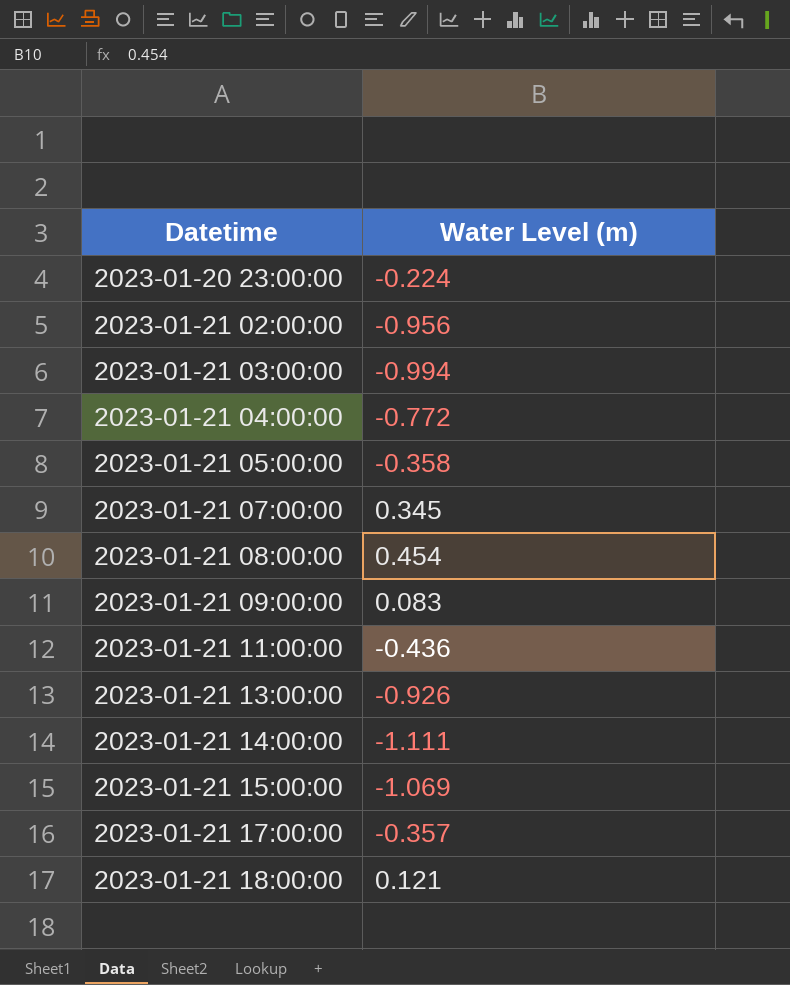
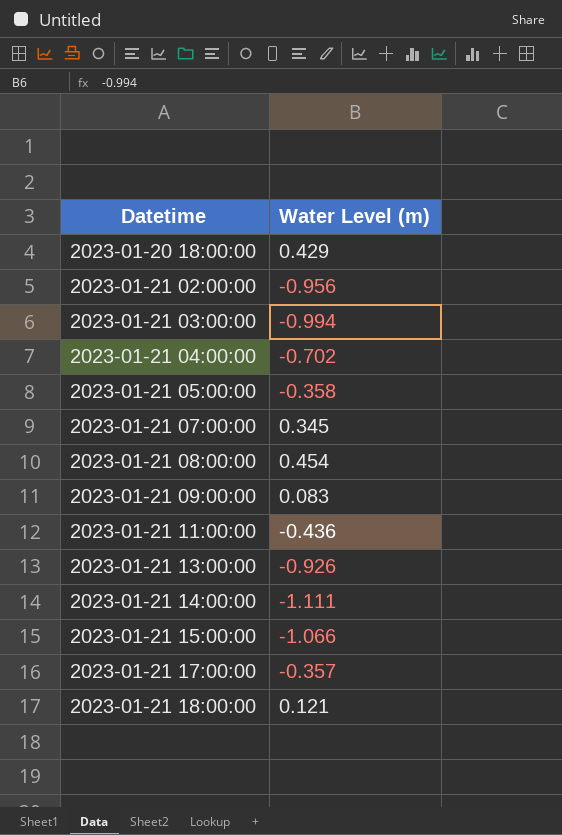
row 2023-01-20 23:00:00: -0.224 -> none
row 2023-01-20 18:00:00: none -> 0.429
2023-01-21 04:00:00 | Water Level (m): -0.772 -> -0.702
2023-01-21 15:00:00 | Water Level (m): -1.069 -> -1.066

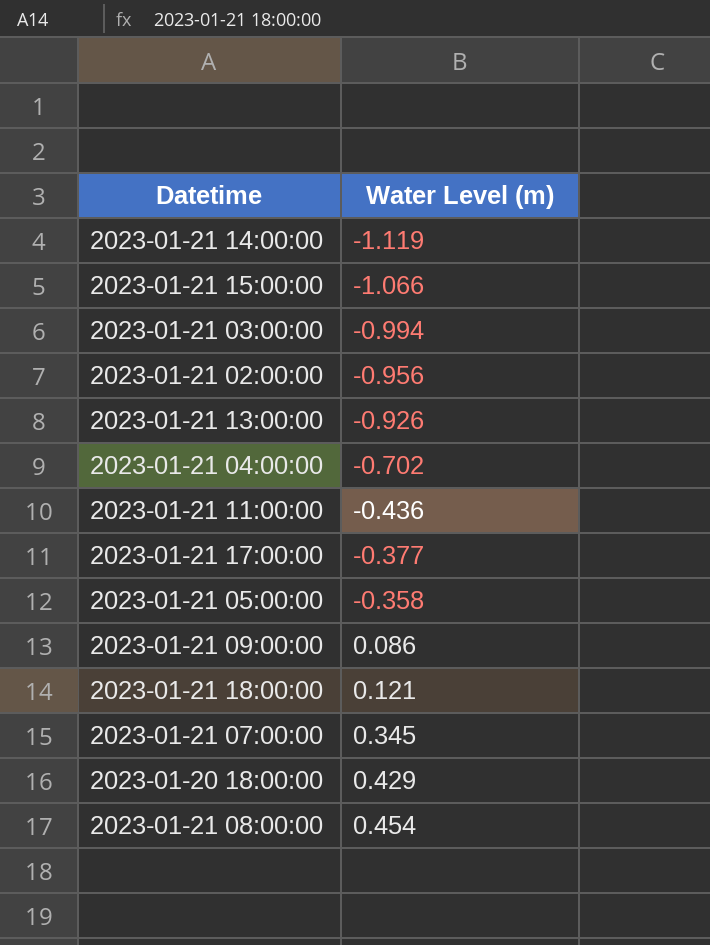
row order: Datetime ascending -> Water Level (m) ascending
2023-01-21 14:00:00 | Water Level (m): -1.111 -> -1.119
2023-01-21 17:00:00 | Water Level (m): -0.357 -> -0.377
2023-01-21 09:00:00 | Water Level (m): 0.083 -> 0.086

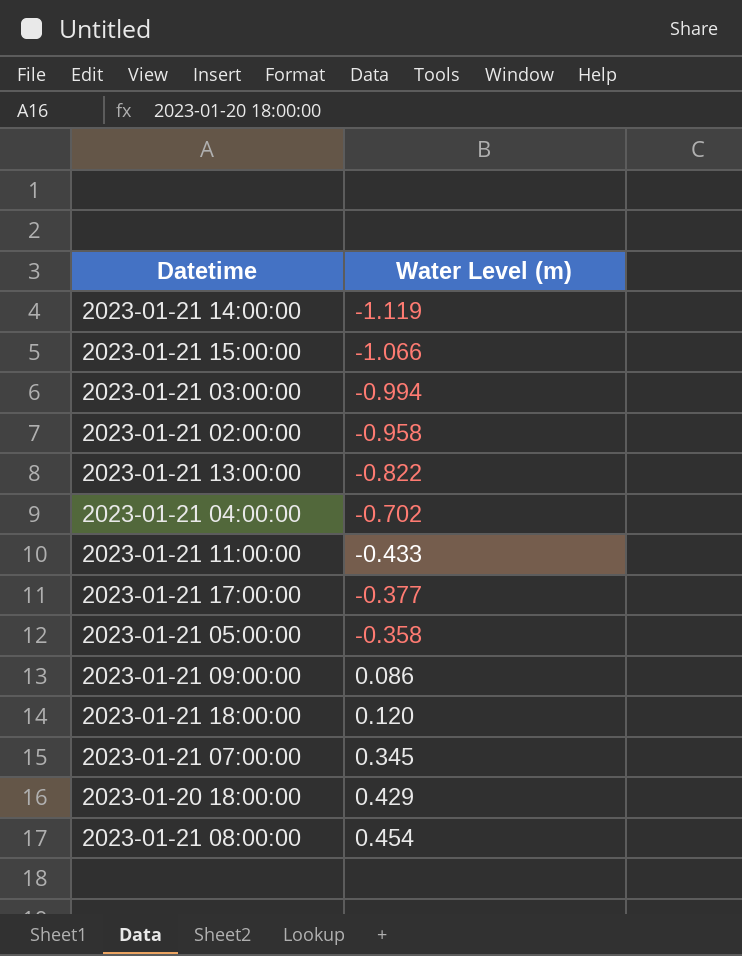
2023-01-21 02:00:00 | Water Level (m): -0.956 -> -0.958
2023-01-21 13:00:00 | Water Level (m): -0.926 -> -0.822
2023-01-21 11:00:00 | Water Level (m): -0.436 -> -0.433
2023-01-21 18:00:00 | Water Level (m): 0.121 -> 0.120

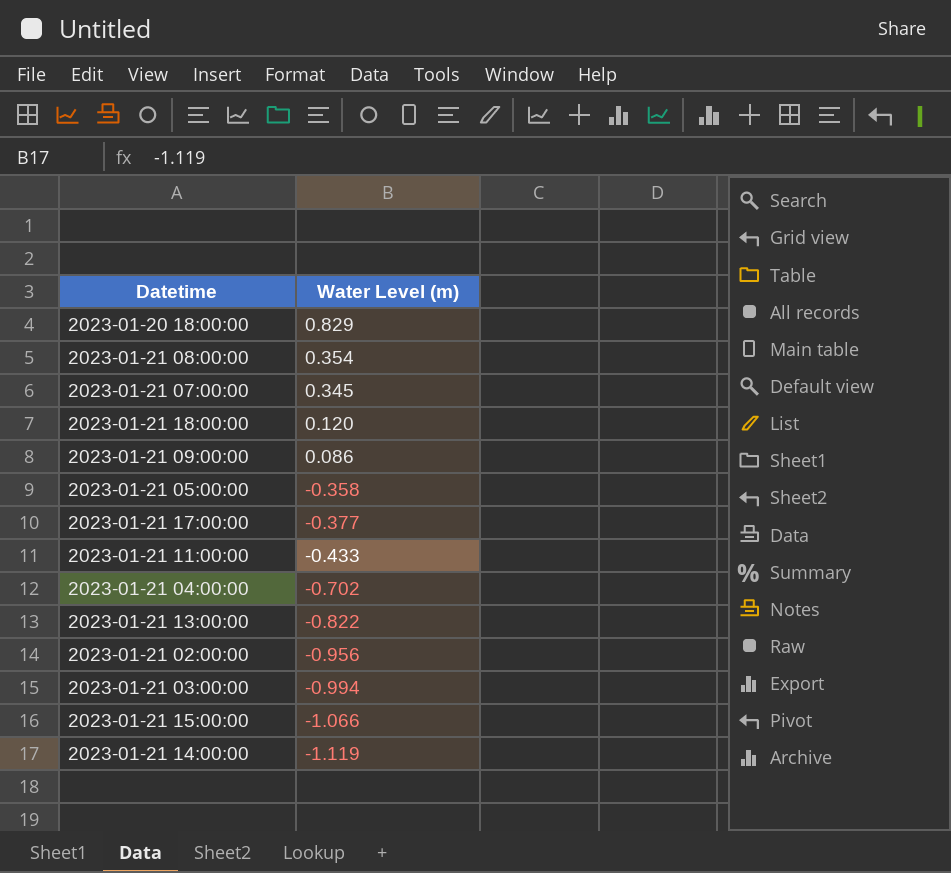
row order: Water Level (m) ascending -> Water Level (m) descending
2023-01-20 18:00:00 | Water Level (m): 0.429 -> 0.829
2023-01-21 08:00:00 | Water Level (m): 0.454 -> 0.354
2023-01-21 02:00:00 | Water Level (m): -0.958 -> -0.956

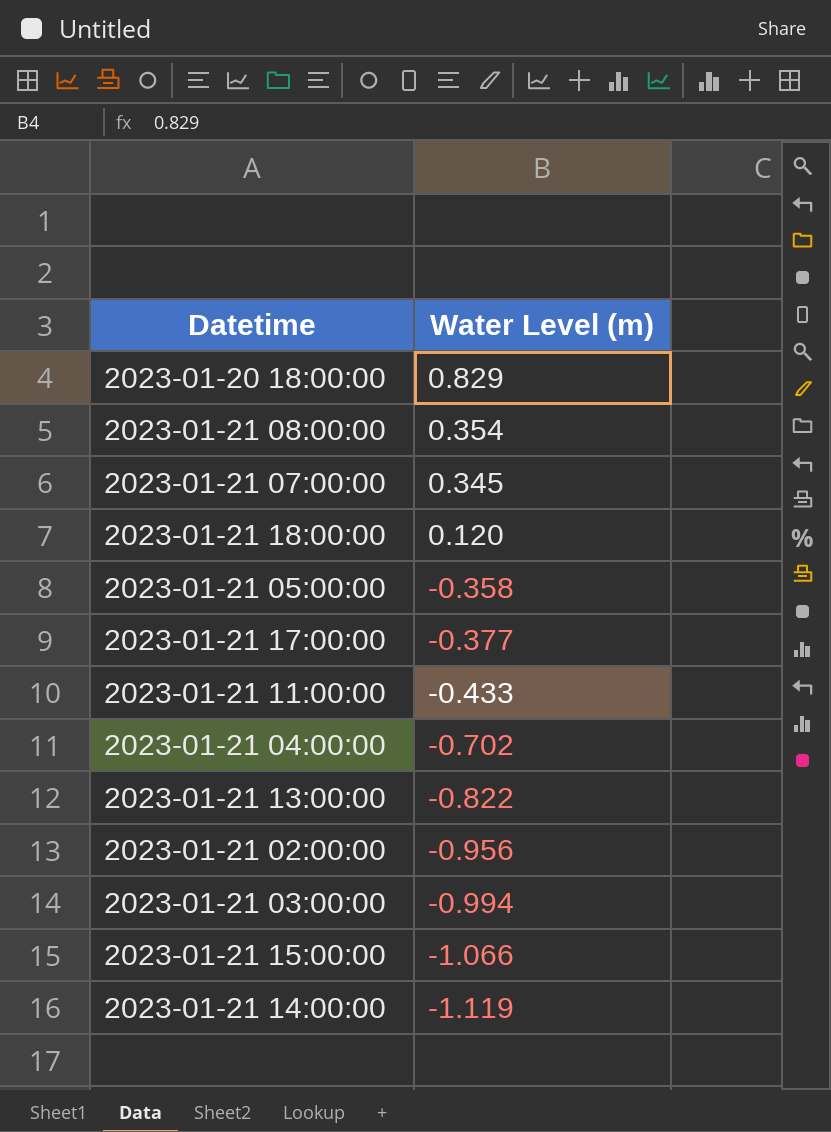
row 2023-01-21 09:00:00: 0.086 -> none

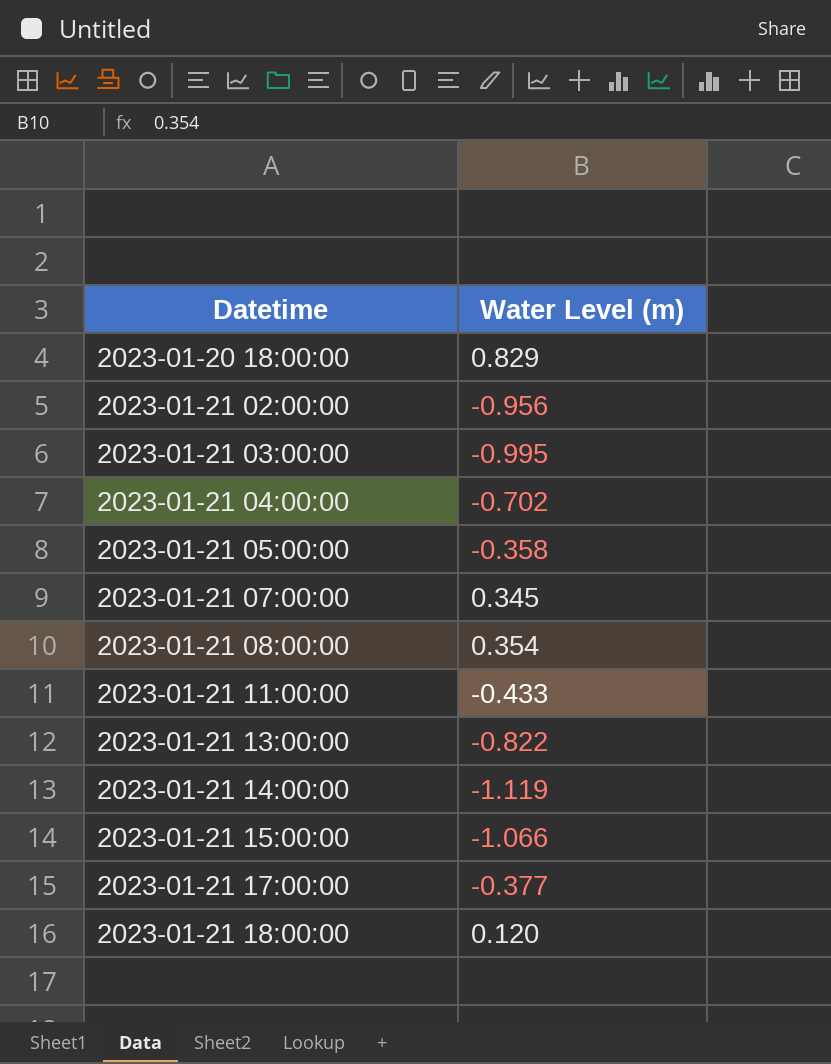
row order: Water Level (m) descending -> Datetime ascending
2023-01-21 03:00:00 | Water Level (m): -0.994 -> -0.995

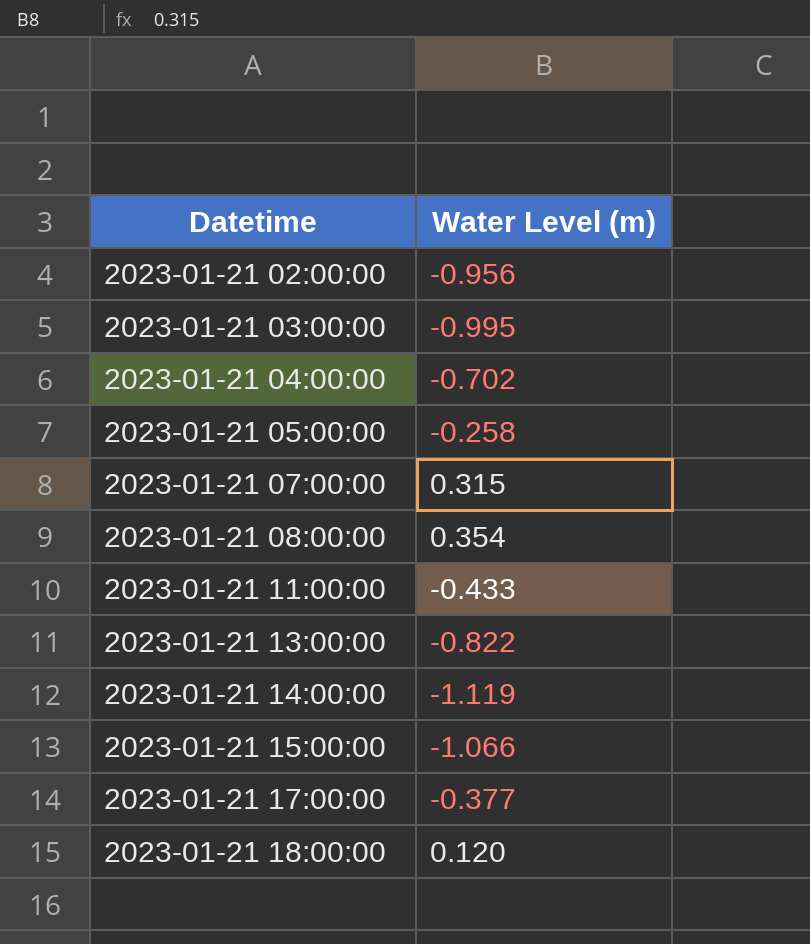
row 2023-01-20 18:00:00: 0.829 -> none
2023-01-21 05:00:00 | Water Level (m): -0.358 -> -0.258
2023-01-21 07:00:00 | Water Level (m): 0.345 -> 0.315

